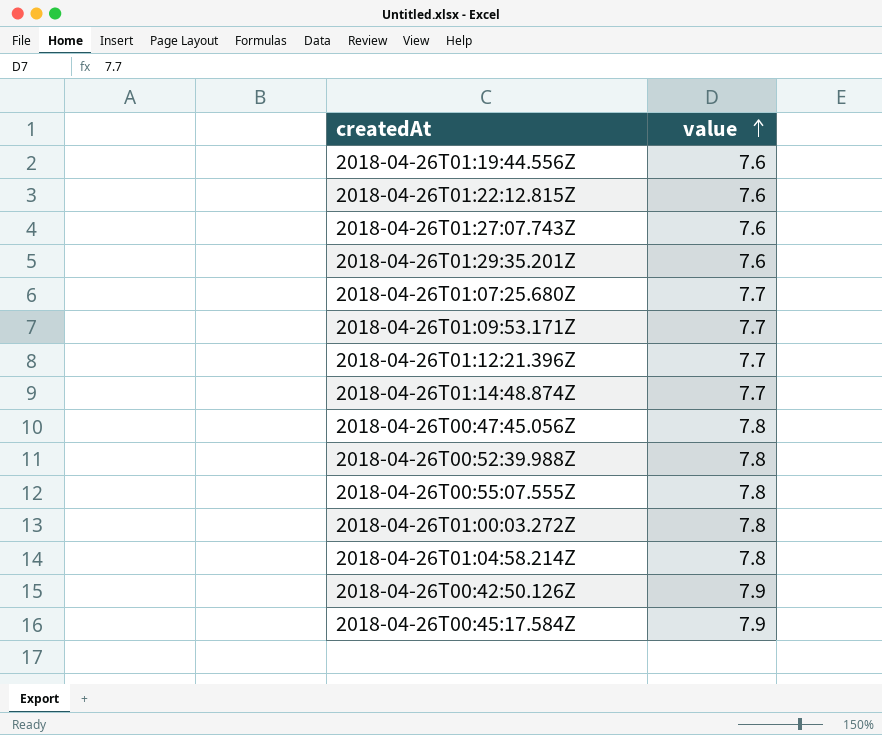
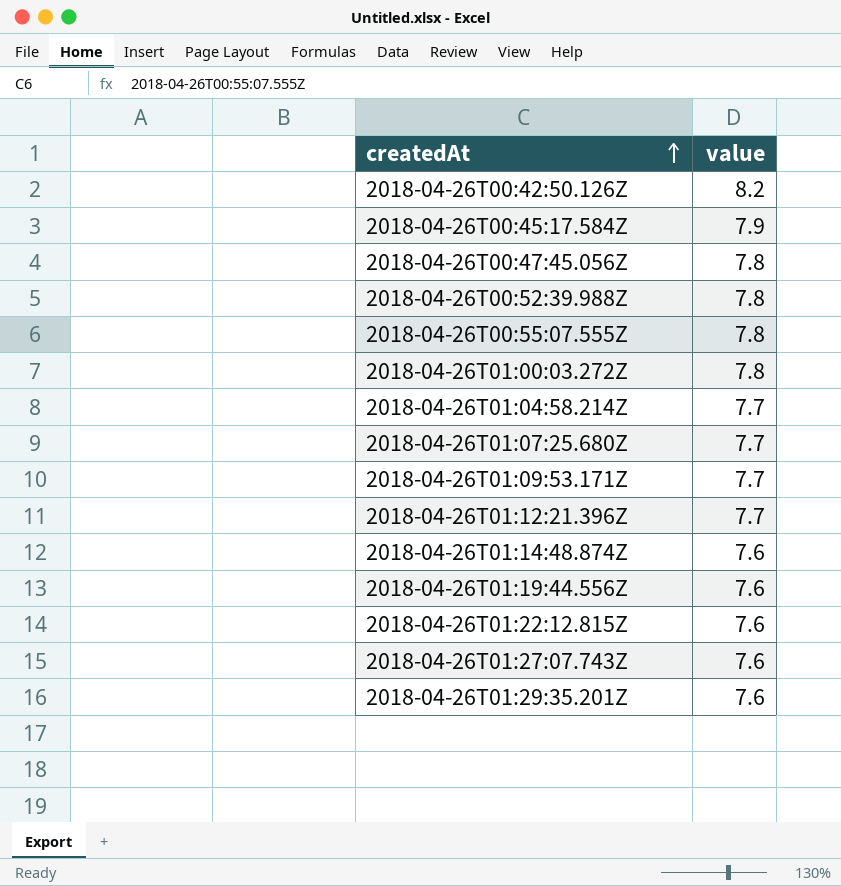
row order: value ascending -> createdAt ascending
2018-04-26T00:42:50.126Z | value: 7.9 -> 8.2
2018-04-26T01:04:58.214Z | value: 7.8 -> 7.7
2018-04-26T01:14:48.874Z | value: 7.7 -> 7.6

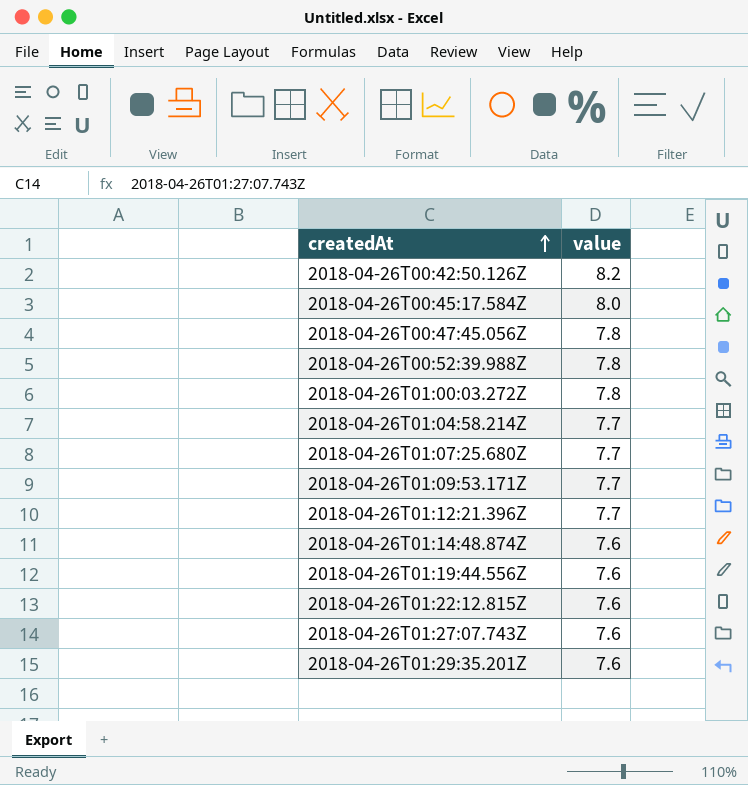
row 2018-04-26T00:55:07.555Z: 7.8 -> none
2018-04-26T00:45:17.584Z | value: 7.9 -> 8.0

